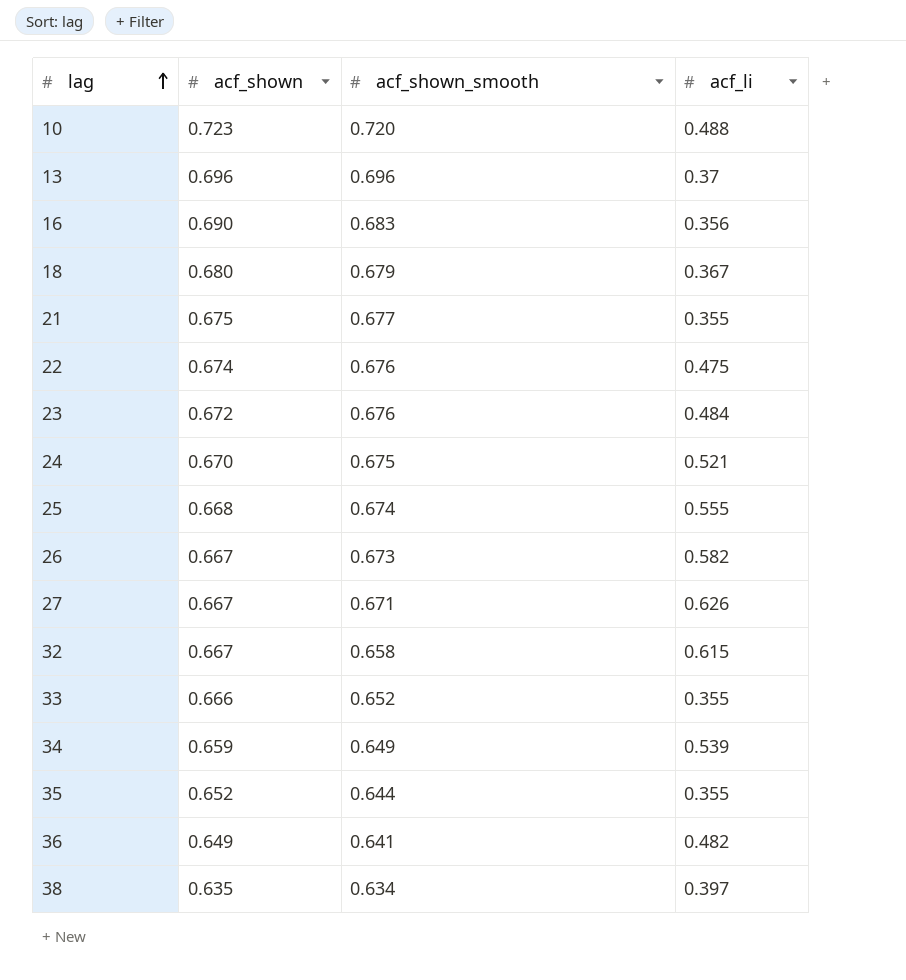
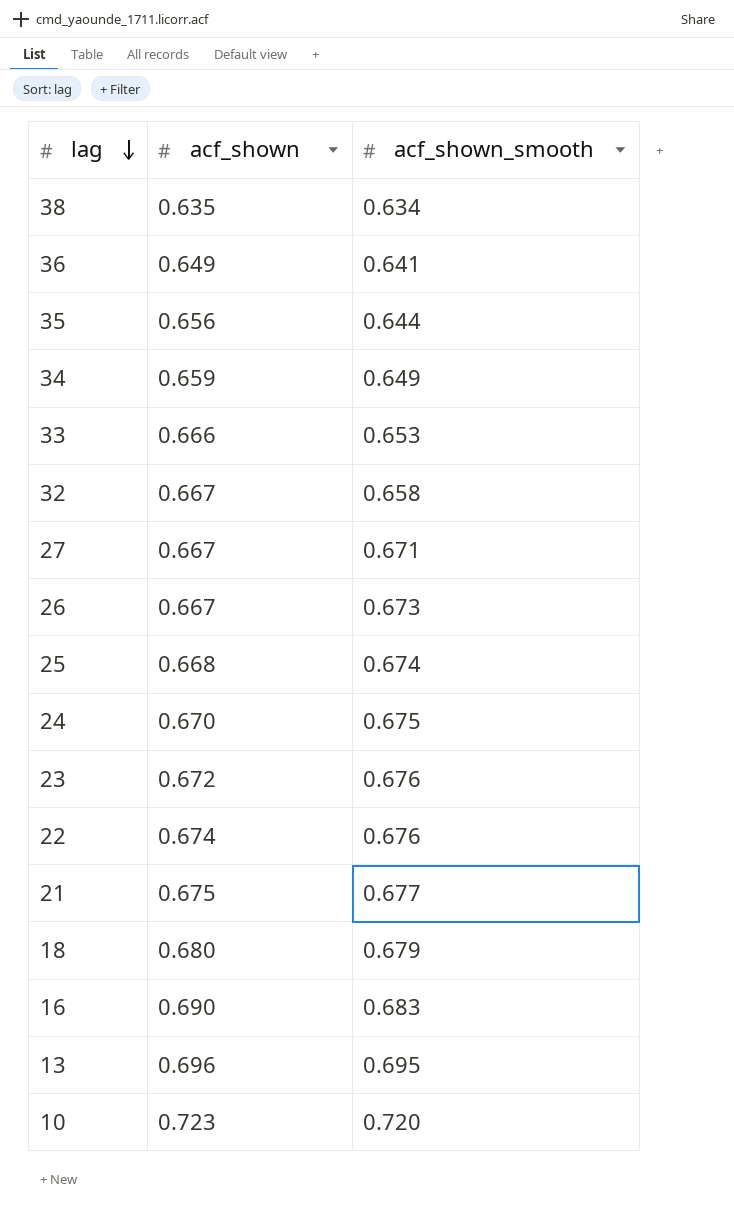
row order: lag ascending -> lag descending
column acf_li | position: 4 -> none
35 | acf_shown: 0.652 -> 0.656
33 | acf_shown_smooth: 0.652 -> 0.653
13 | acf_shown_smooth: 0.696 -> 0.695

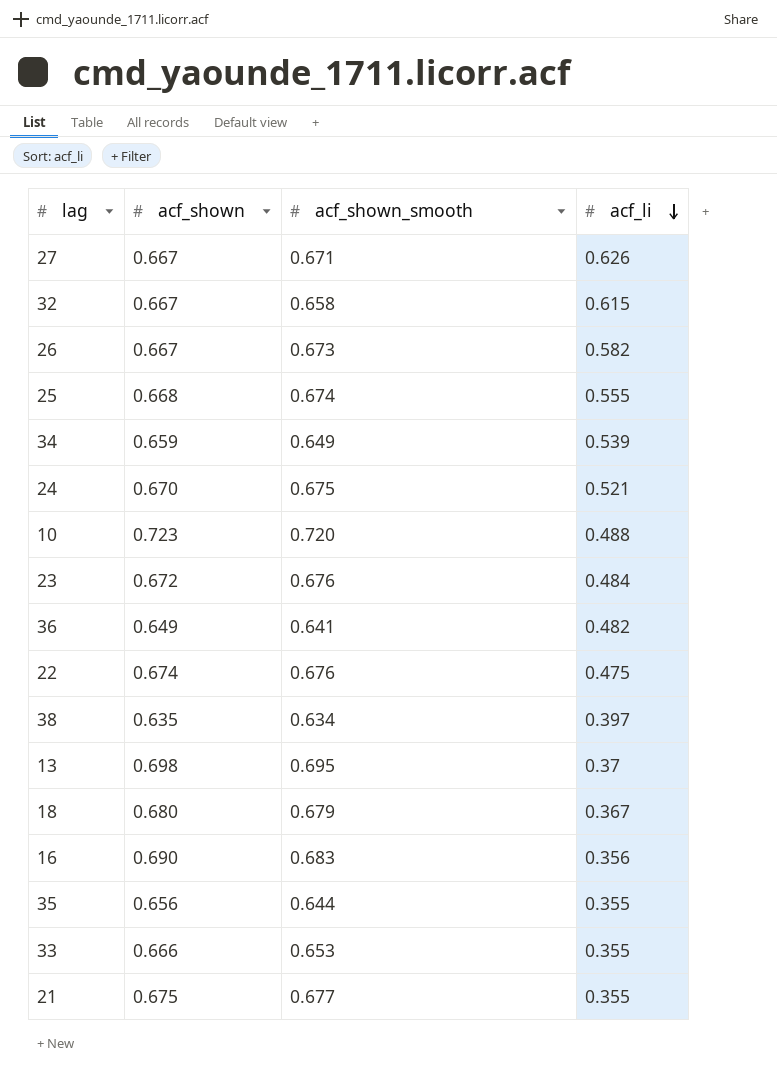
row order: lag descending -> acf_li descending
column acf_li | position: none -> 4
13 | acf_shown: 0.696 -> 0.698

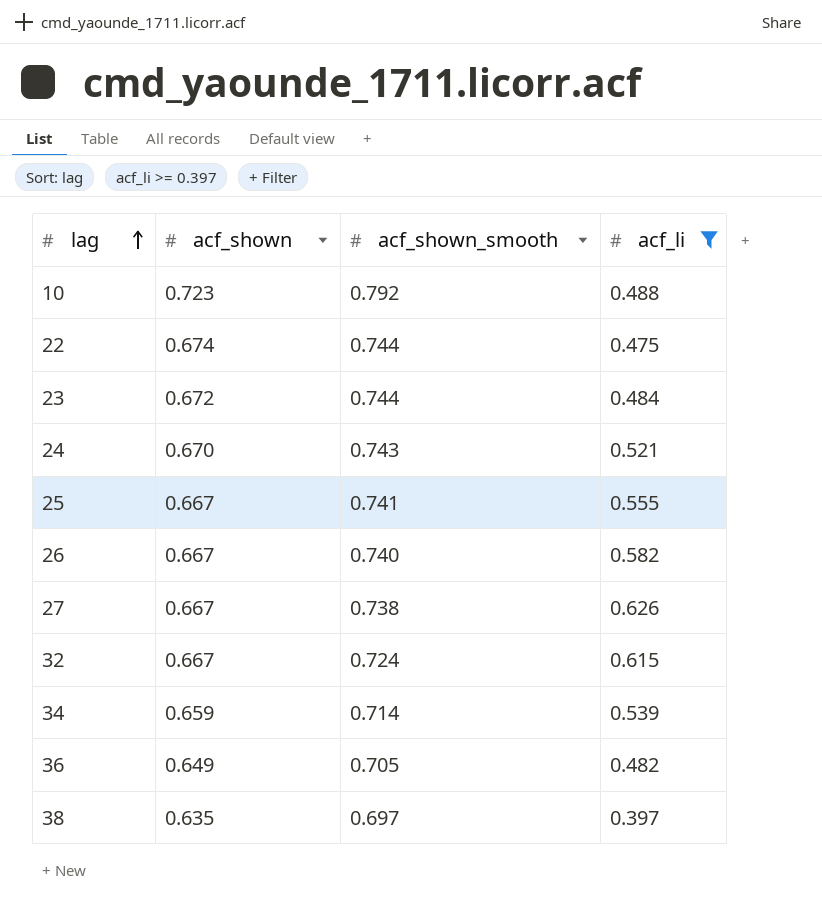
filter: none -> acf_li >= 0.397
row order: acf_li descending -> lag ascending
10 | acf_shown_smooth: 0.720 -> 0.792
22 | acf_shown_smooth: 0.676 -> 0.744
23 | acf_shown_smooth: 0.676 -> 0.744
24 | acf_shown_smooth: 0.675 -> 0.743
25 | acf_shown: 0.668 -> 0.667
25 | acf_shown_smooth: 0.674 -> 0.741
26 | acf_shown_smooth: 0.673 -> 0.740
27 | acf_shown_smooth: 0.671 -> 0.738
32 | acf_shown_smooth: 0.658 -> 0.724
34 | acf_shown_smooth: 0.649 -> 0.714
36 | acf_shown_smooth: 0.641 -> 0.705
38 | acf_shown_smooth: 0.634 -> 0.697

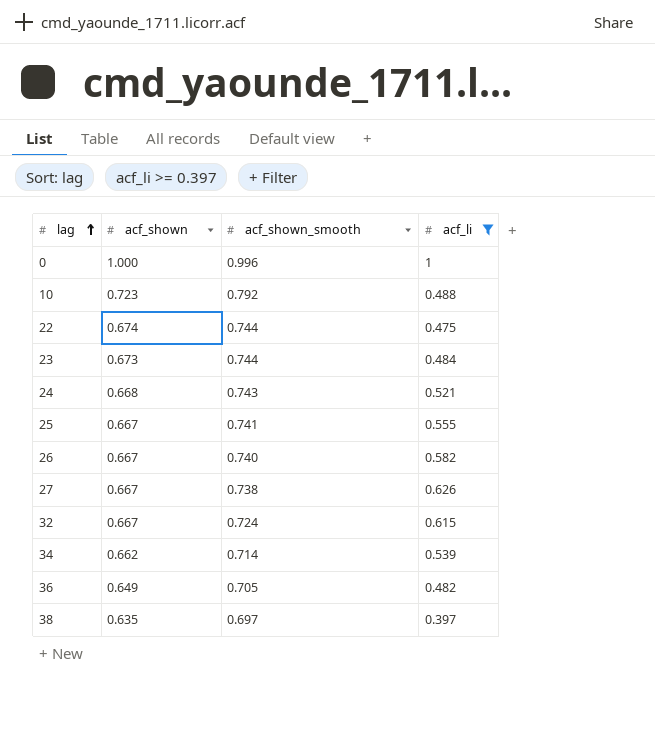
row 0: none -> 1.000 | 0.996 | 1
23 | acf_shown: 0.672 -> 0.673
24 | acf_shown: 0.670 -> 0.668
34 | acf_shown: 0.659 -> 0.662

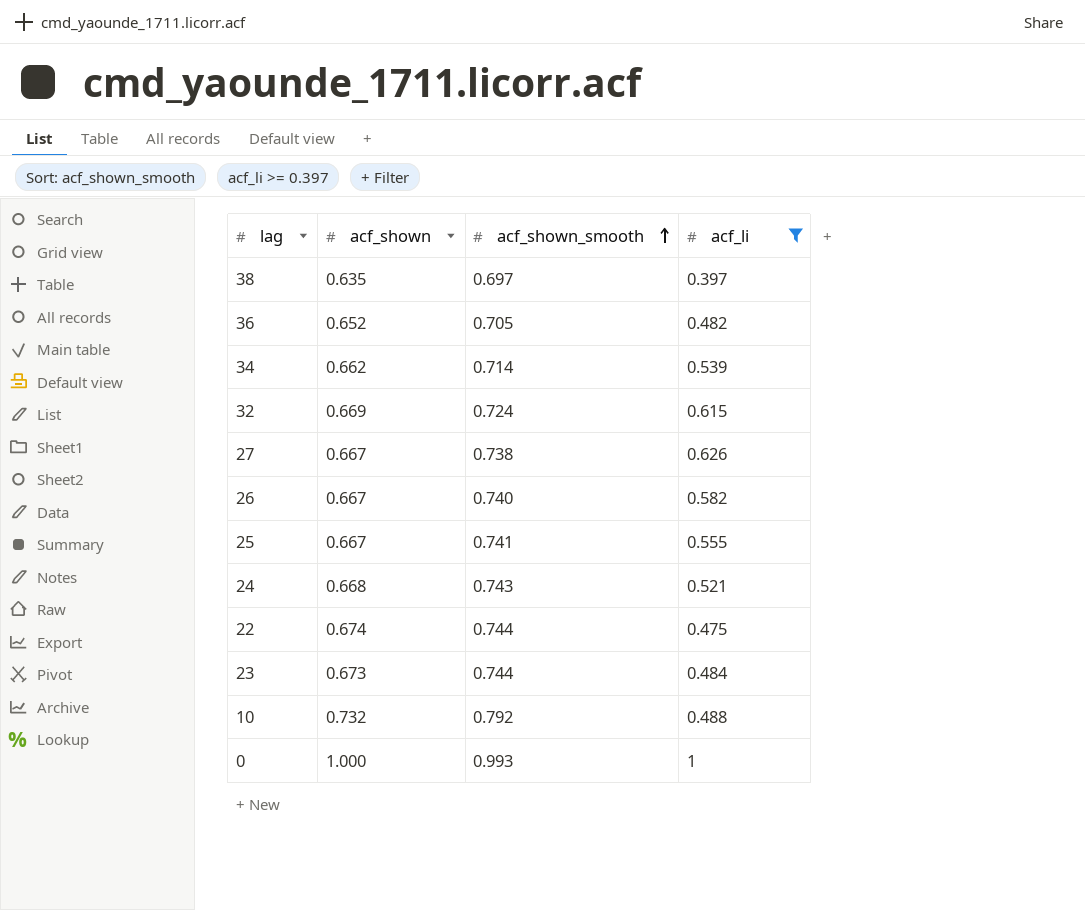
row order: lag ascending -> acf_shown_smooth ascending
36 | acf_shown: 0.649 -> 0.652
32 | acf_shown: 0.667 -> 0.669
10 | acf_shown: 0.723 -> 0.732
0 | acf_shown_smooth: 0.996 -> 0.993

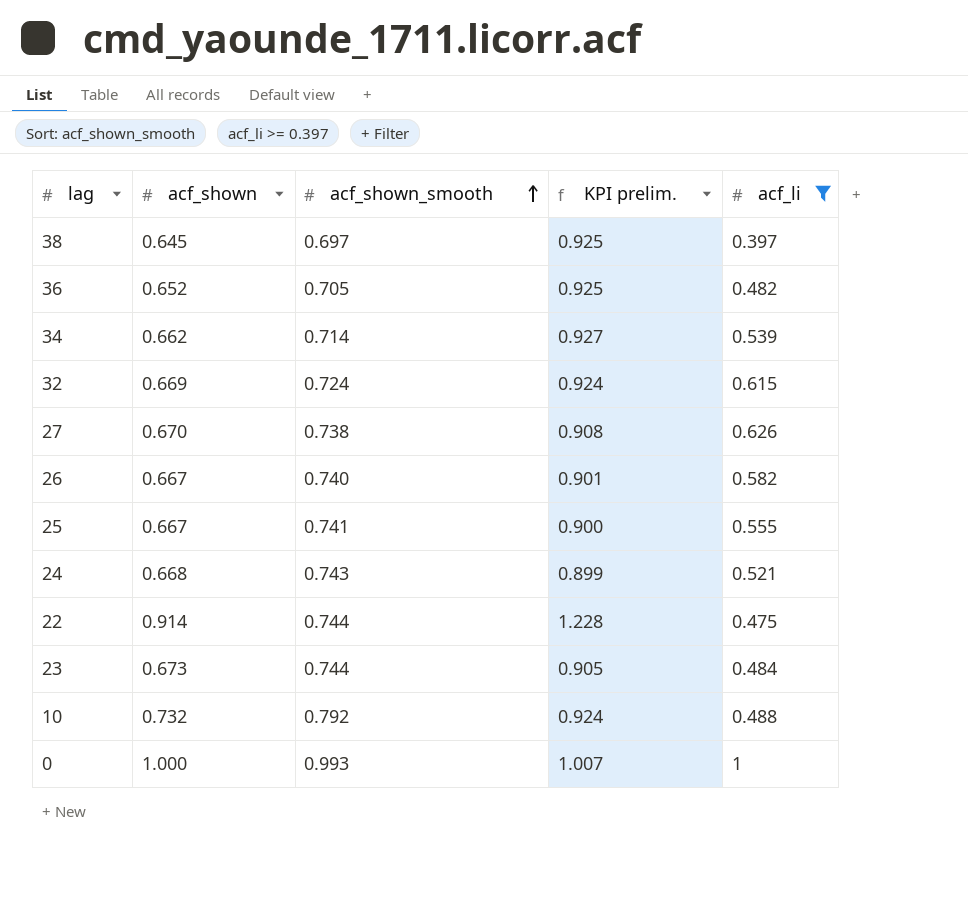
column KPI prelim. | formula: none -> [acf_shown] / [acf_shown_smooth]
38 | acf_shown: 0.635 -> 0.645
27 | acf_shown: 0.667 -> 0.670
22 | acf_shown: 0.674 -> 0.914

